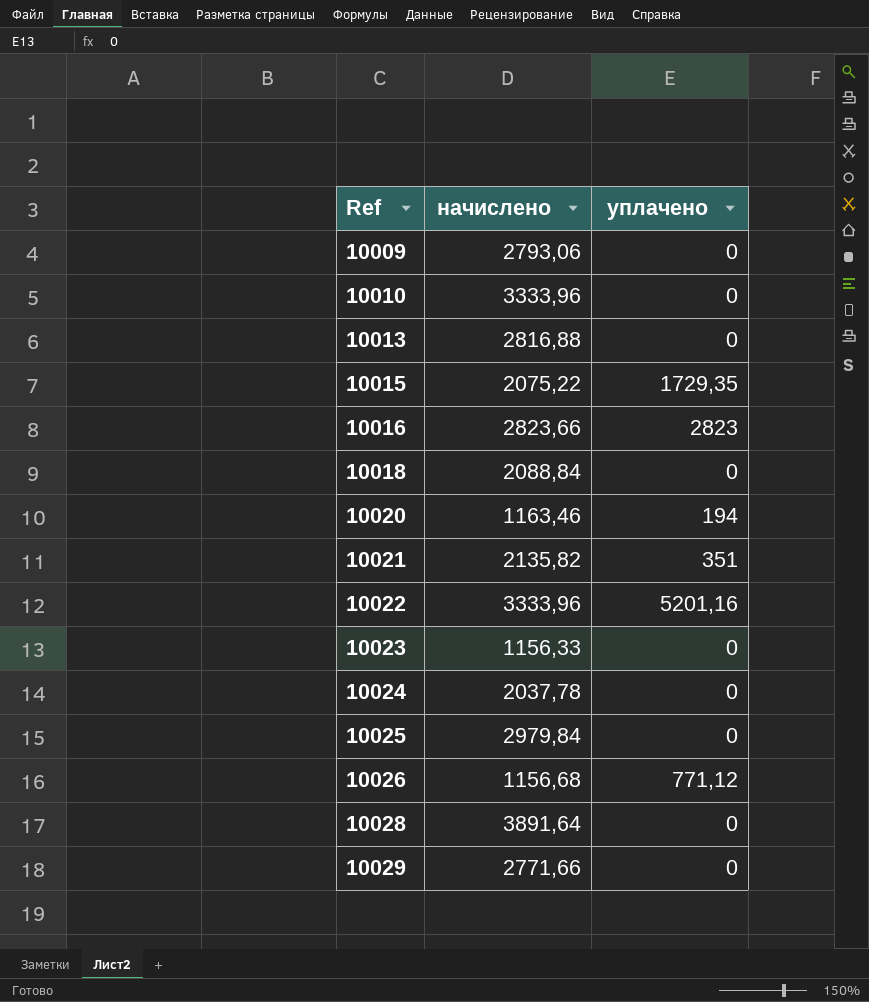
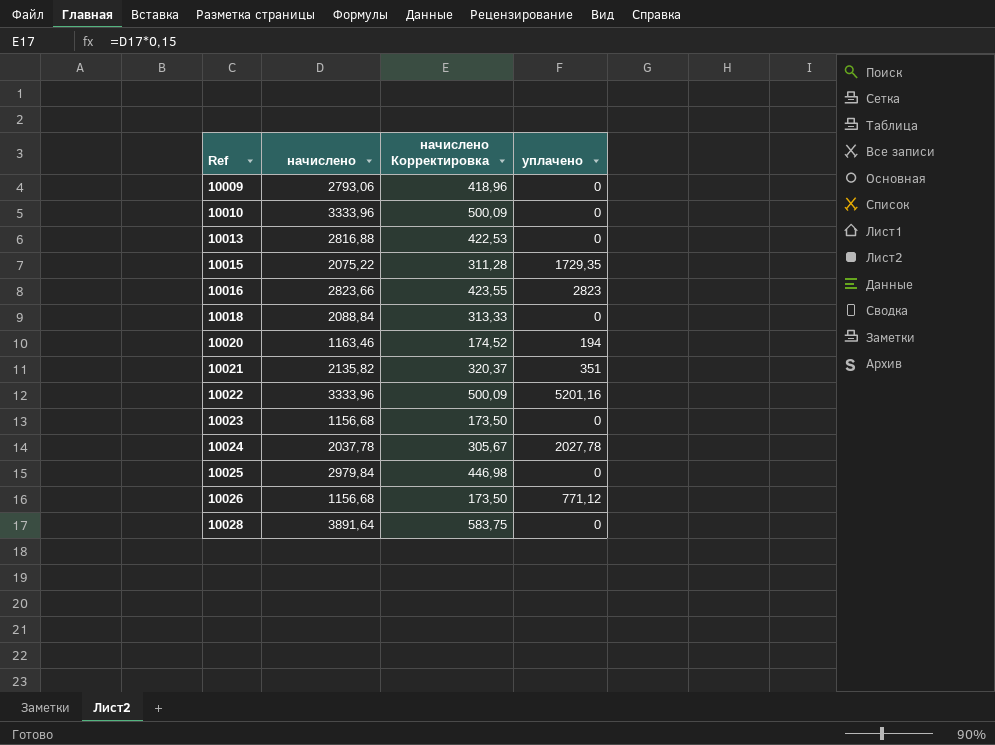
column начислено Корректировка | formula: none -> [начислено] * 0,15
row 10029: 2771,66 | 0 -> none
10023 | начислено: 1156,33 -> 1156,68
10024 | уплачено: 0 -> 2027,78

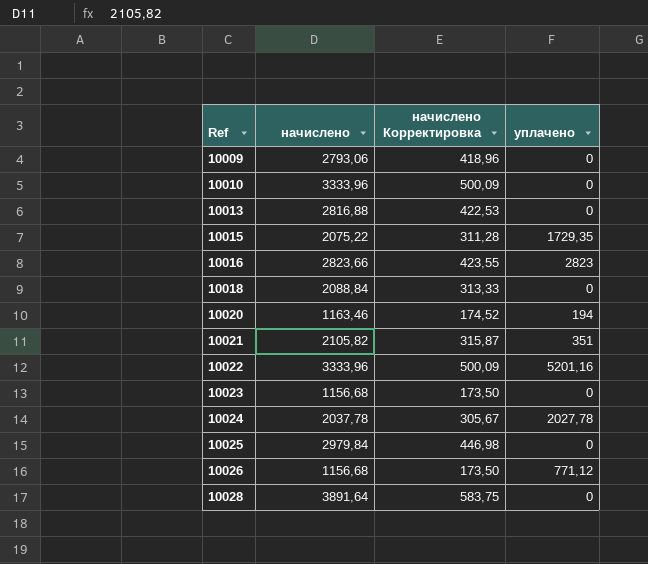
10021 | начислено: 2135,82 -> 2105,82
10021 | начислено Корректировка: 320,37 -> 315,87

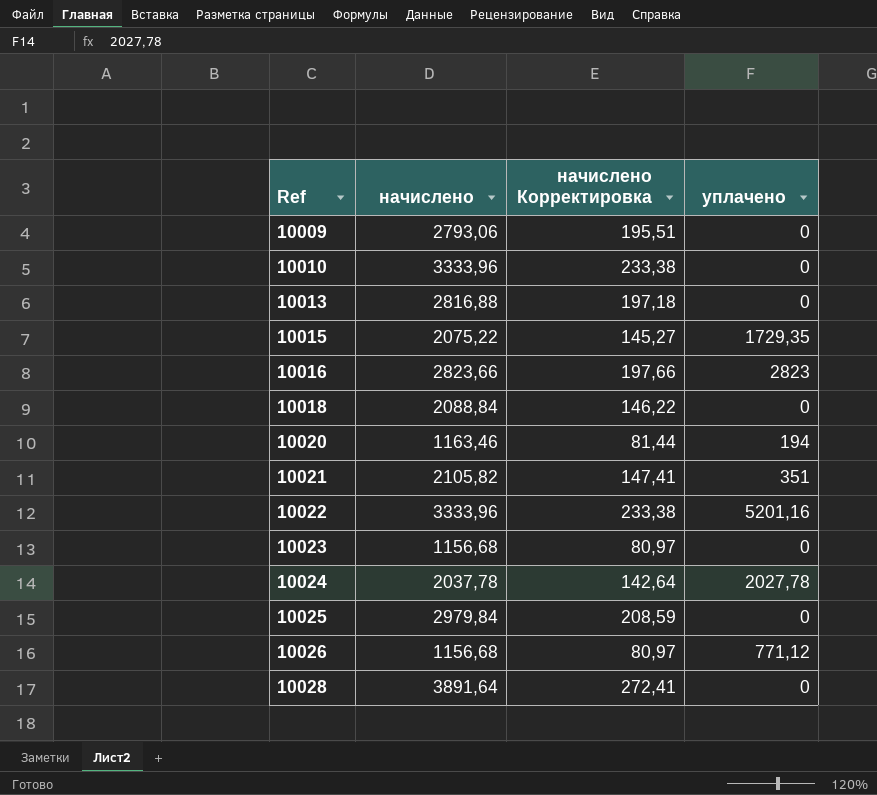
column начислено Корректировка | formula: [начислено] * 0,15 -> [начислено] * 0,07

